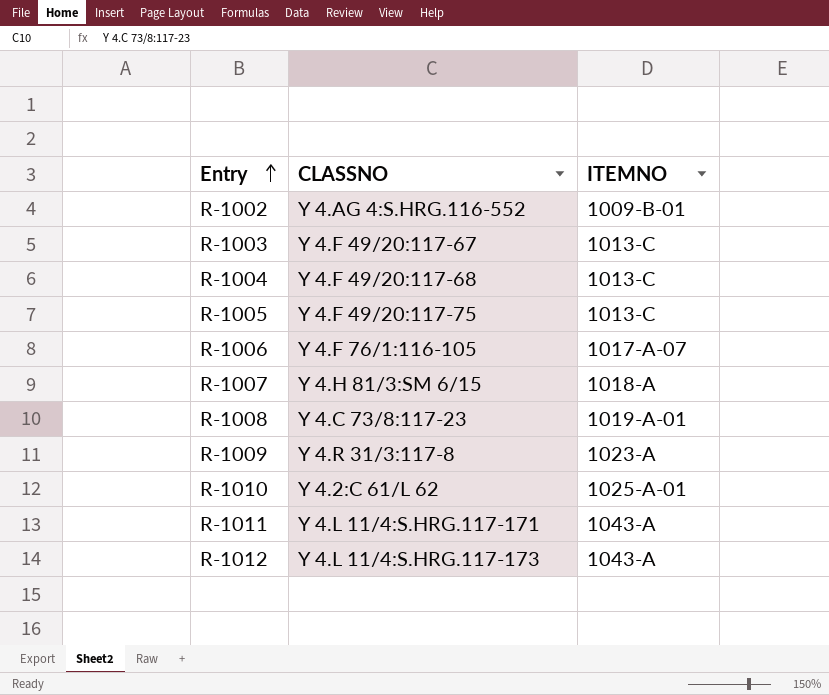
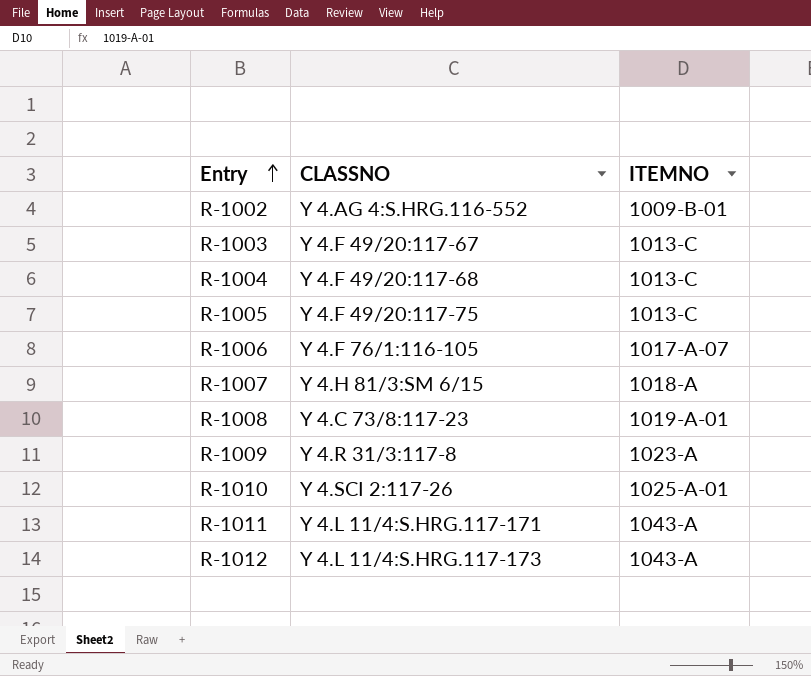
R-1010 | CLASSNO: Y 4.2:C 61/L 62 -> Y 4.SCI 2:117-26

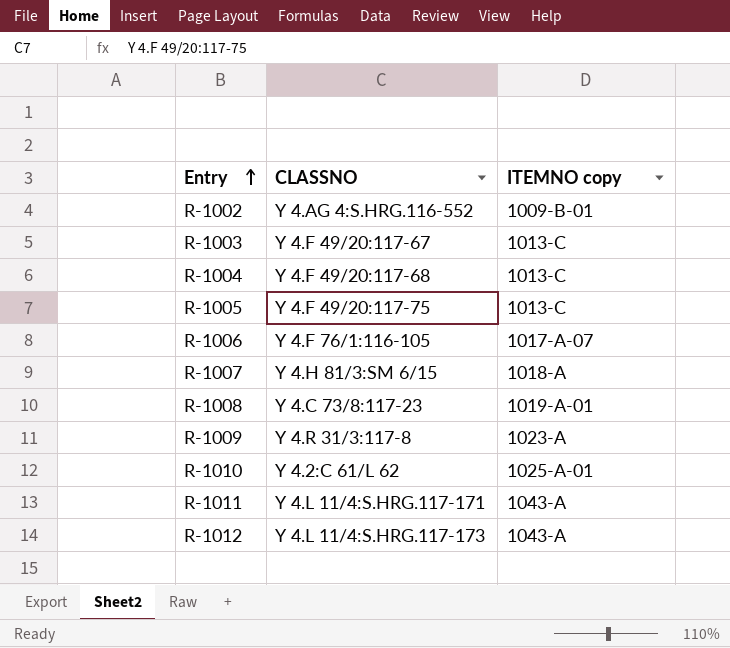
column name: ITEMNO -> ITEMNO copy
R-1010 | CLASSNO: Y 4.SCI 2:117-26 -> Y 4.2:C 61/L 62

